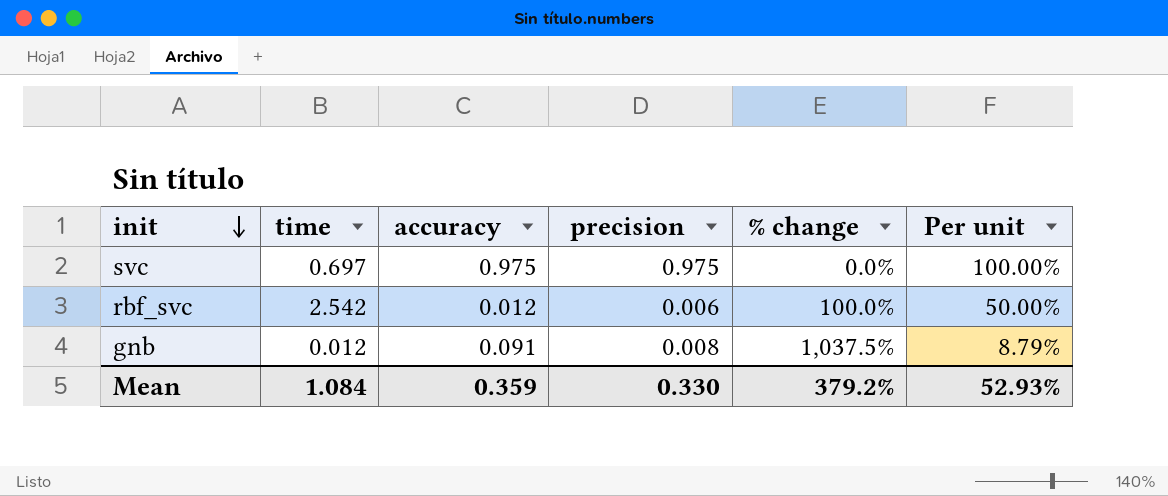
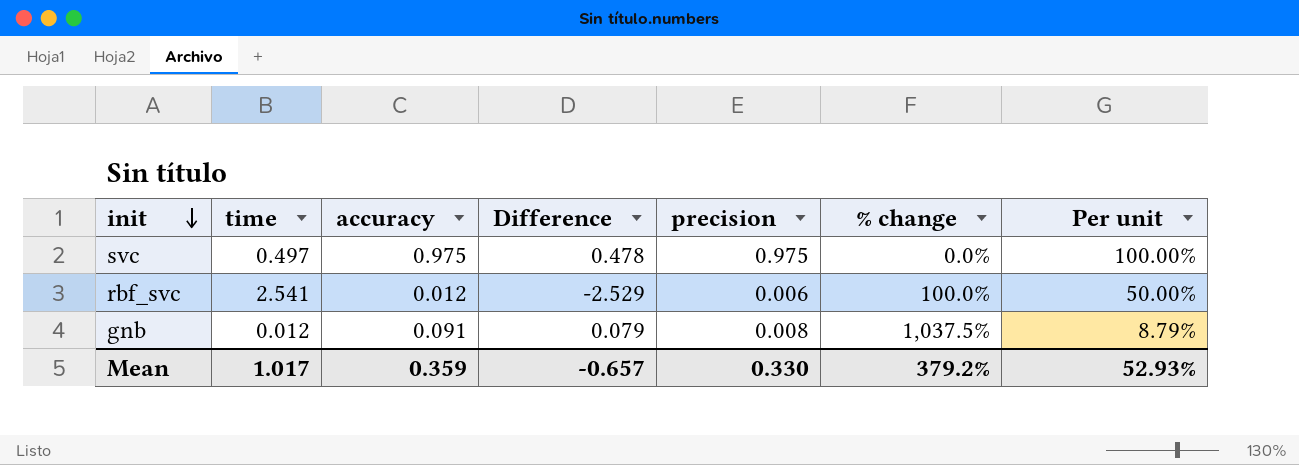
column Difference | formula: none -> [accuracy] - [time]
svc | time: 0.697 -> 0.497
rbf_svc | time: 2.542 -> 2.541
Mean | time: 1.084 -> 1.017

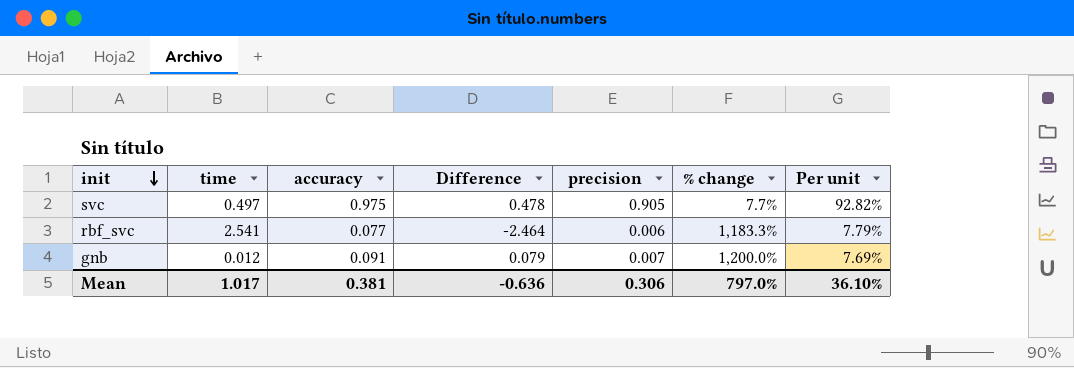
svc | precision: 0.975 -> 0.905
svc | % change: 0.0% -> 7.7%
svc | Per unit: 100.00% -> 92.82%
rbf_svc | accuracy: 0.012 -> 0.077
rbf_svc | Difference: -2.529 -> -2.464
rbf_svc | % change: 100.0% -> 1,183.3%
rbf_svc | Per unit: 50.00% -> 7.79%
gnb | precision: 0.008 -> 0.007
gnb | % change: 1,037.5% -> 1,200.0%
gnb | Per unit: 8.79% -> 7.69%
Mean | accuracy: 0.359 -> 0.381
Mean | Difference: -0.657 -> -0.636
Mean | precision: 0.330 -> 0.306
Mean | % change: 379.2% -> 797.0%
Mean | Per unit: 52.93% -> 36.10%

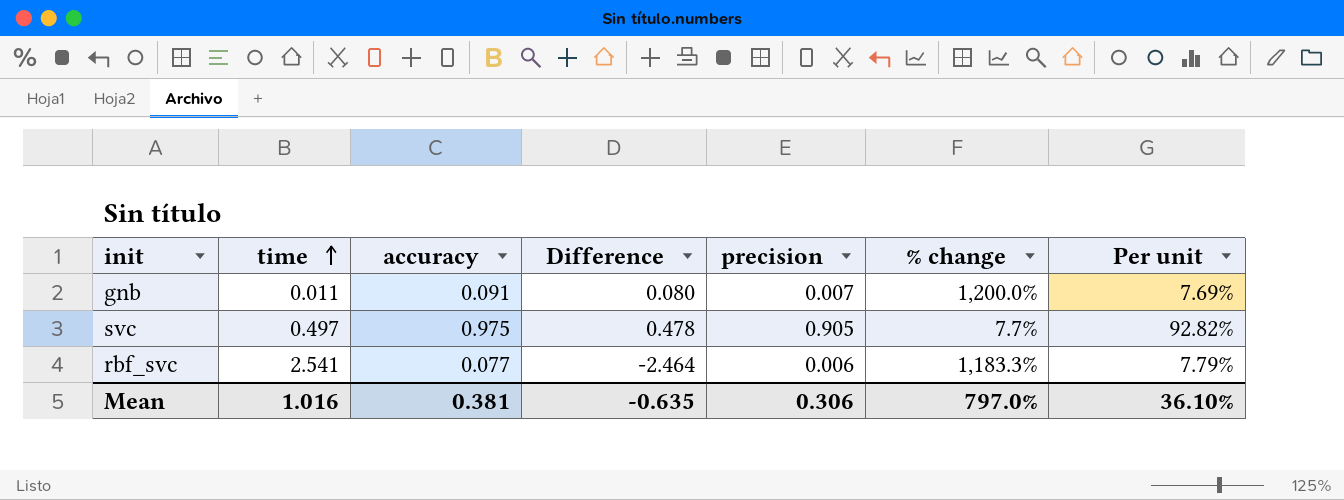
row order: init descending -> time ascending
gnb | time: 0.012 -> 0.011
gnb | Difference: 0.079 -> 0.080
Mean | time: 1.017 -> 1.016
Mean | Difference: -0.636 -> -0.635

